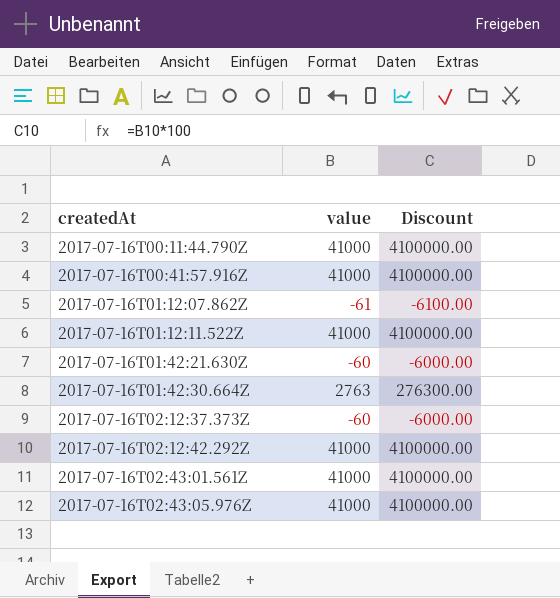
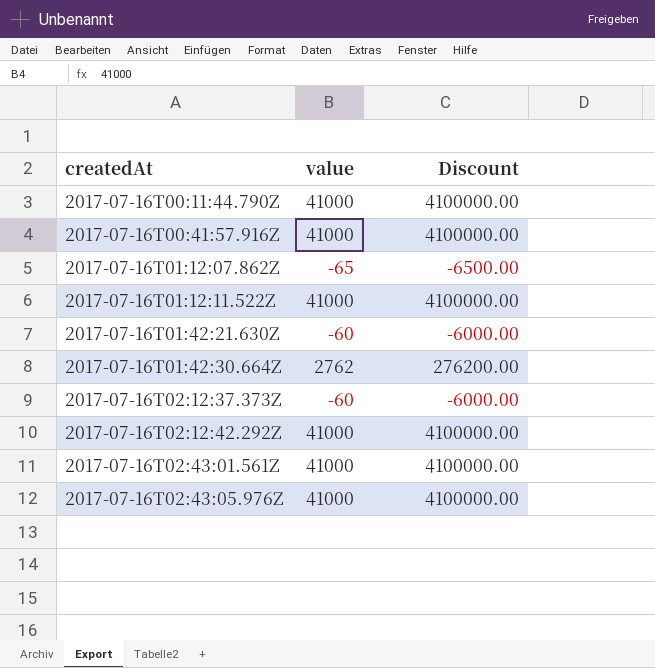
2017-07-16T01:12:07.862Z | value: -61 -> -65
2017-07-16T01:12:07.862Z | Discount: -6100.00 -> -6500.00
2017-07-16T01:42:30.664Z | value: 2763 -> 2762
2017-07-16T01:42:30.664Z | Discount: 276300.00 -> 276200.00

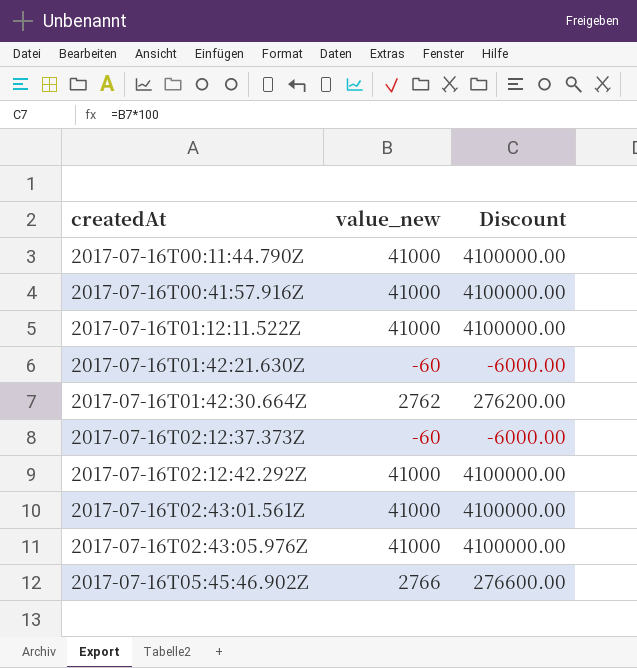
column name: value -> value_new
row 2017-07-16T01:12:07.862Z: -65 | -6500.00 -> none
row 2017-07-16T05:45:46.902Z: none -> 2766 | 276600.00

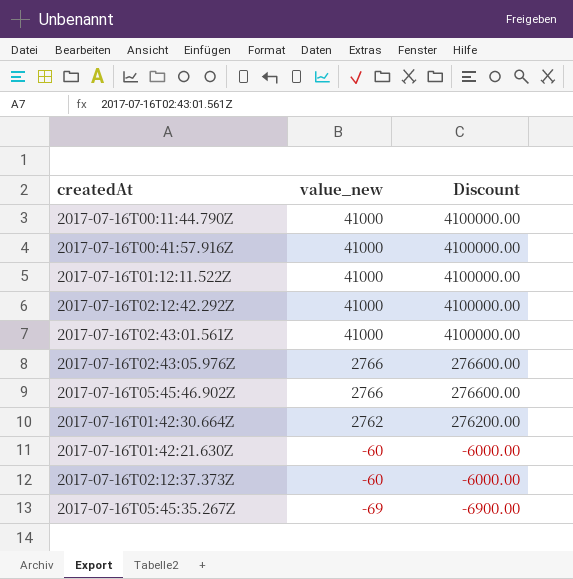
row order: createdAt ascending -> value_new descending
2017-07-16T02:43:05.976Z | value_new: 41000 -> 2766
2017-07-16T02:43:05.976Z | Discount: 4100000.00 -> 276600.00
row 2017-07-16T05:45:35.267Z: none -> -69 | -6900.00

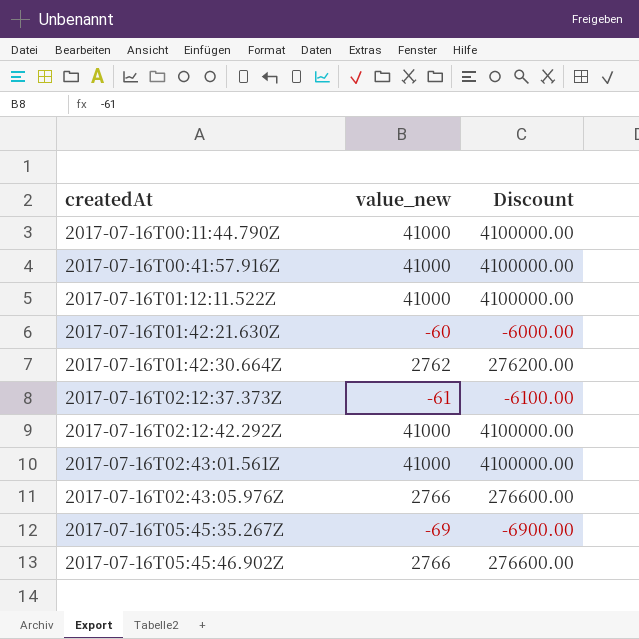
row order: value_new descending -> createdAt ascending
2017-07-16T02:12:37.373Z | value_new: -60 -> -61
2017-07-16T02:12:37.373Z | Discount: -6000.00 -> -6100.00

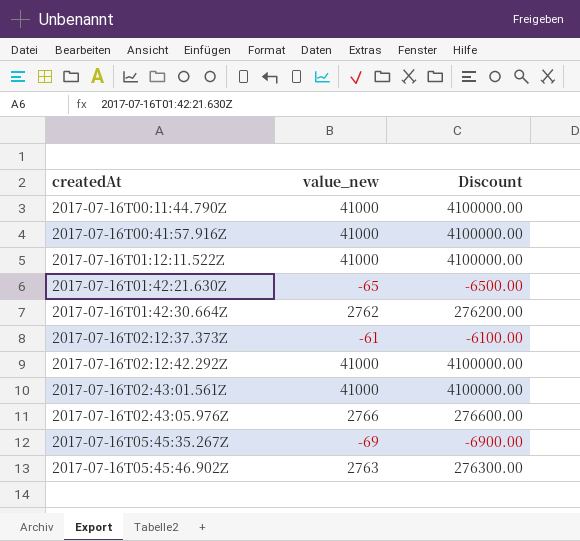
2017-07-16T01:42:21.630Z | value_new: -60 -> -65
2017-07-16T01:42:21.630Z | Discount: -6000.00 -> -6500.00
2017-07-16T05:45:46.902Z | value_new: 2766 -> 2763
2017-07-16T05:45:46.902Z | Discount: 276600.00 -> 276300.00

